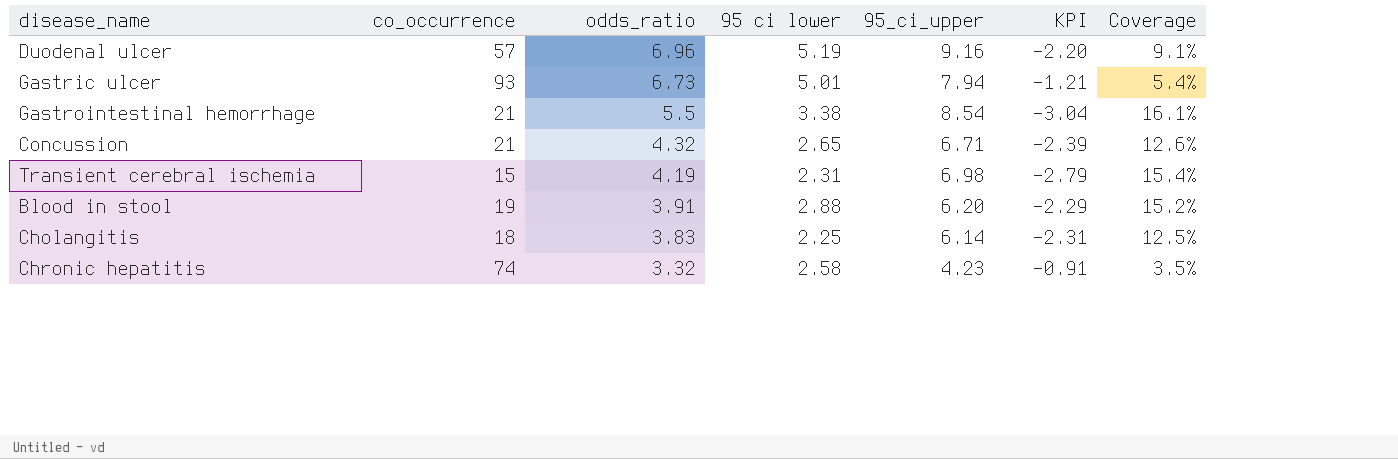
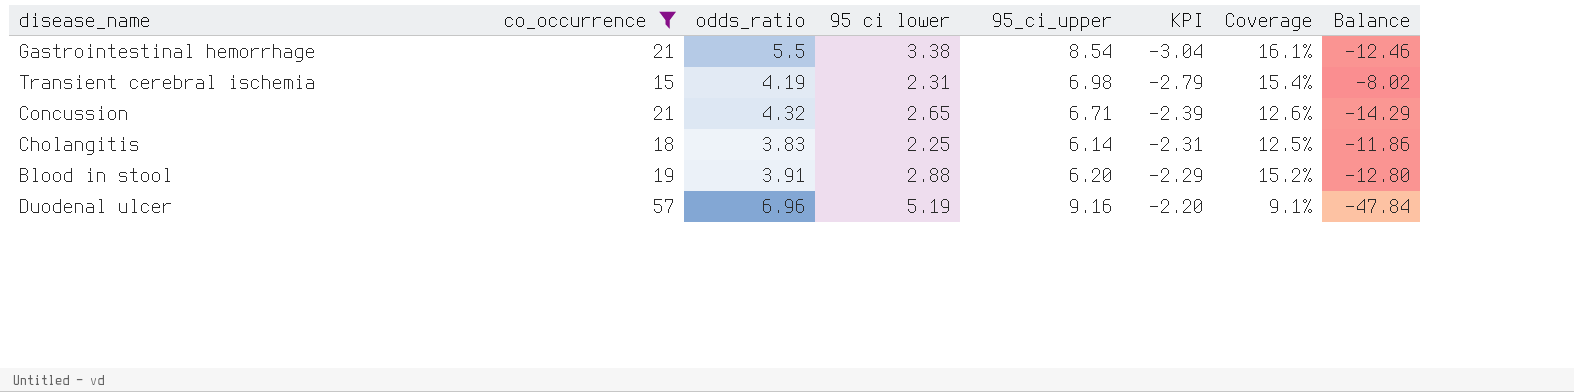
filter: none -> co_occurrence <= 57
row order: odds_ratio descending -> KPI ascending
column Balance | formula: none -> [95_ci_upper] - [co_occurrence]

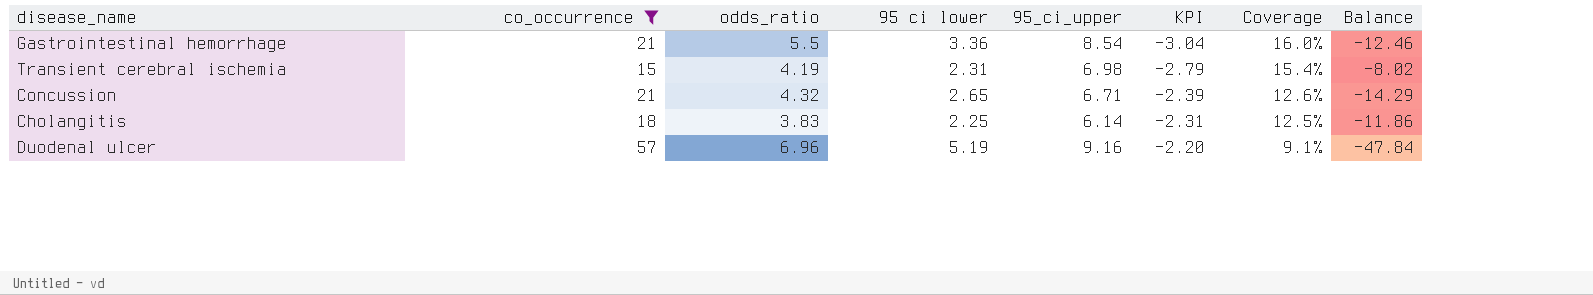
row Blood in stool: 19 | 3.91 | 2.88 | 6.20 | -2.29 | 15.2% | -12.80 -> none
Gastrointestinal hemorrhage | 95 ci lower: 3.38 -> 3.36
Gastrointestinal hemorrhage | Coverage: 16.1% -> 16.0%

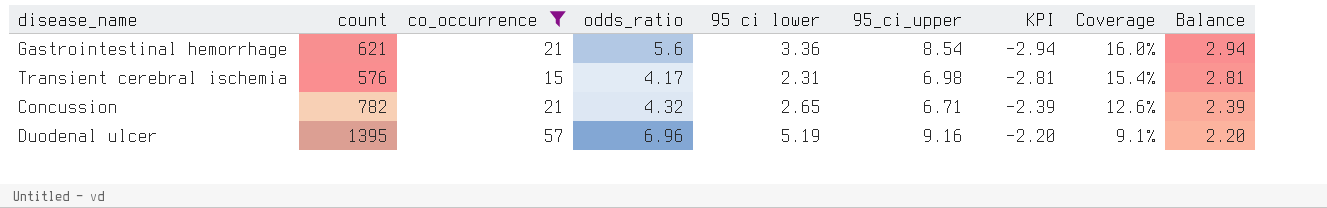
column count | position: none -> 2
column Balance | formula: [95_ci_upper] - [co_occurrence] -> [95_ci_upper] - [odds_ratio]
row Cholangitis: 18 | 3.83 | 2.25 | 6.14 | -2.31 | 12.5% | -11.86 -> none
Gastrointestinal hemorrhage | odds_ratio: 5.5 -> 5.6
Gastrointestinal hemorrhage | KPI: -3.04 -> -2.94
Transient cerebral ischemia | odds_ratio: 4.19 -> 4.17
Transient cerebral ischemia | KPI: -2.79 -> -2.81

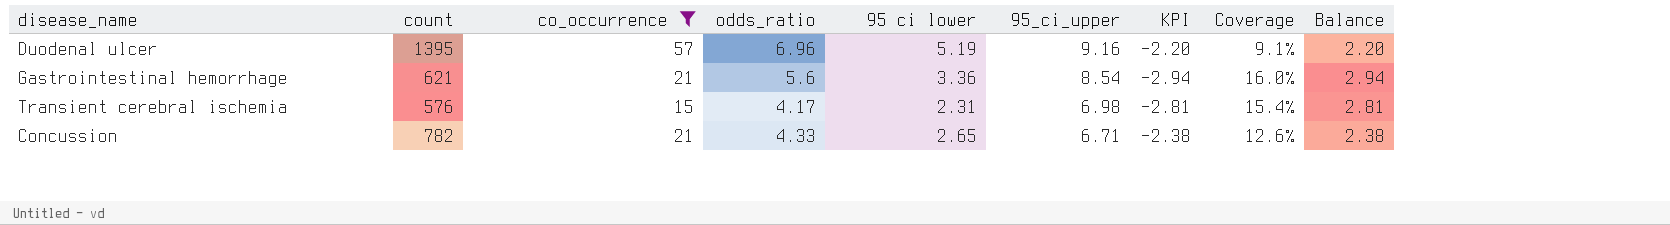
row order: KPI ascending -> 95_ci_upper descending
Concussion | odds_ratio: 4.32 -> 4.33
Concussion | KPI: -2.39 -> -2.38
Concussion | Balance: 2.39 -> 2.38

